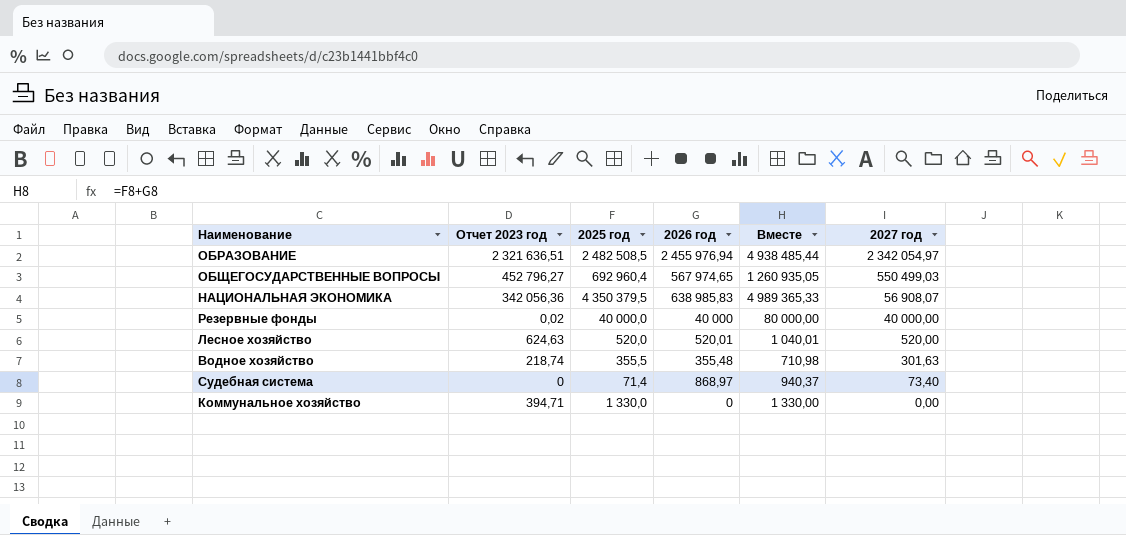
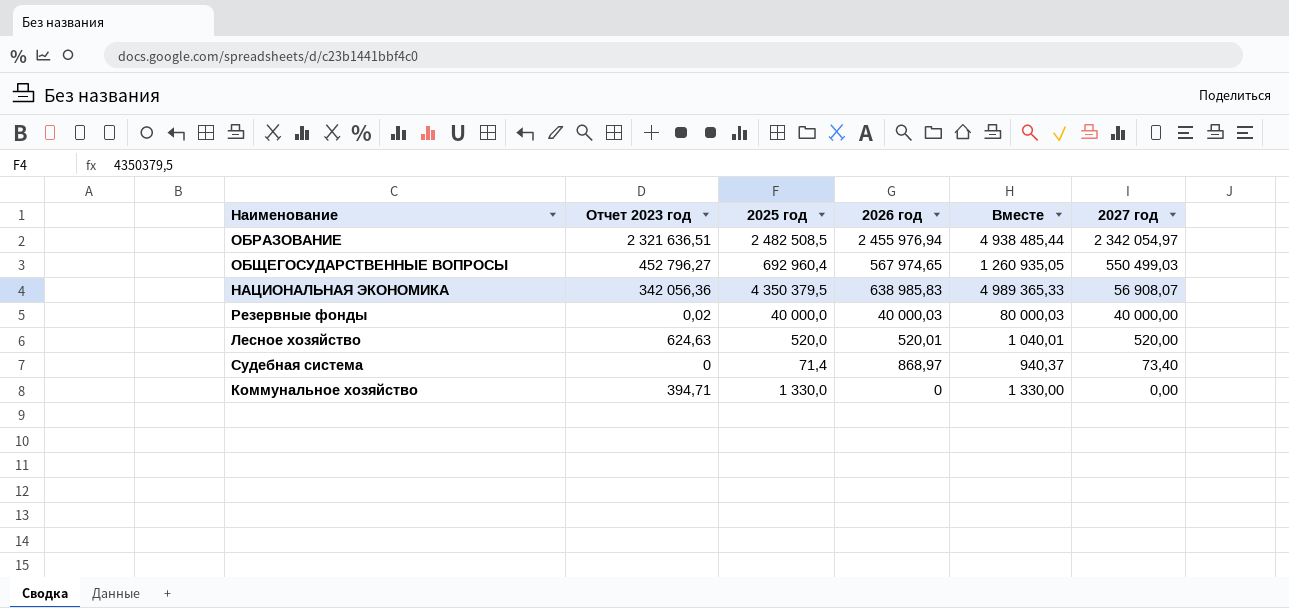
row Водное хозяйство: 218,74 | 355,5 | 355,48 | 710,98 | 301,63 -> none
Резервные фонды | 2026 год: 40 000 -> 40 000,03
Резервные фонды | Вместе: 80 000,00 -> 80 000,03

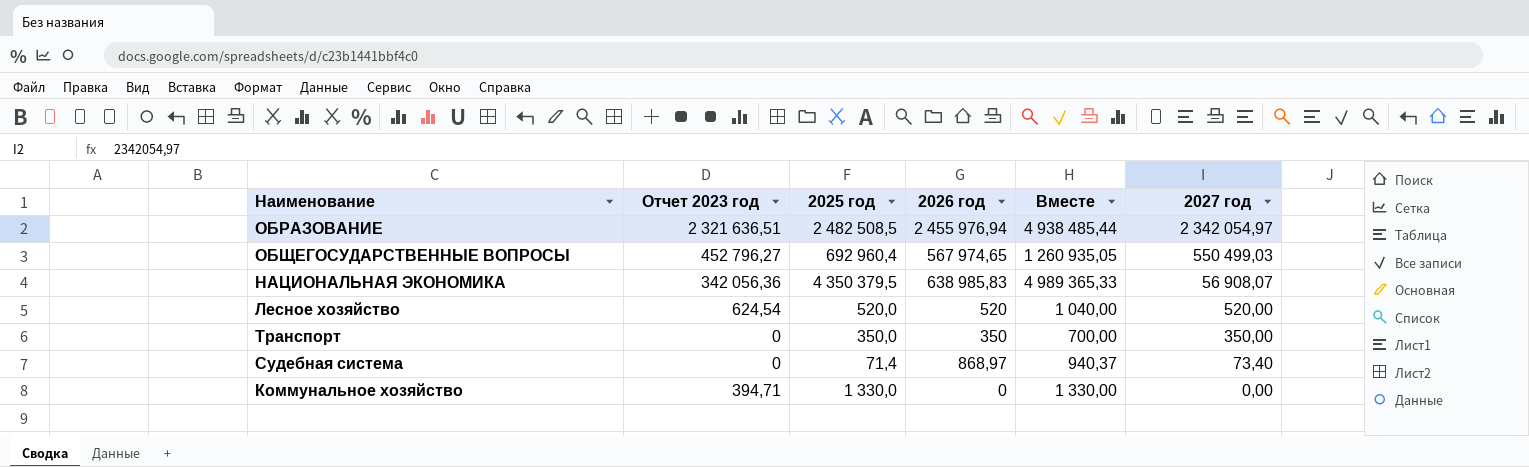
row Резервные фонды: 0,02 | 40 000,0 | 40 000,03 | 80 000,03 | 40 000,00 -> none
Лесное хозяйство | Отчет 2023 год: 624,63 -> 624,54
Лесное хозяйство | 2026 год: 520,01 -> 520
Лесное хозяйство | Вместе: 1 040,01 -> 1 040,00
row Транспорт: none -> 0 | 350,0 | 350 | 700,00 | 350,00

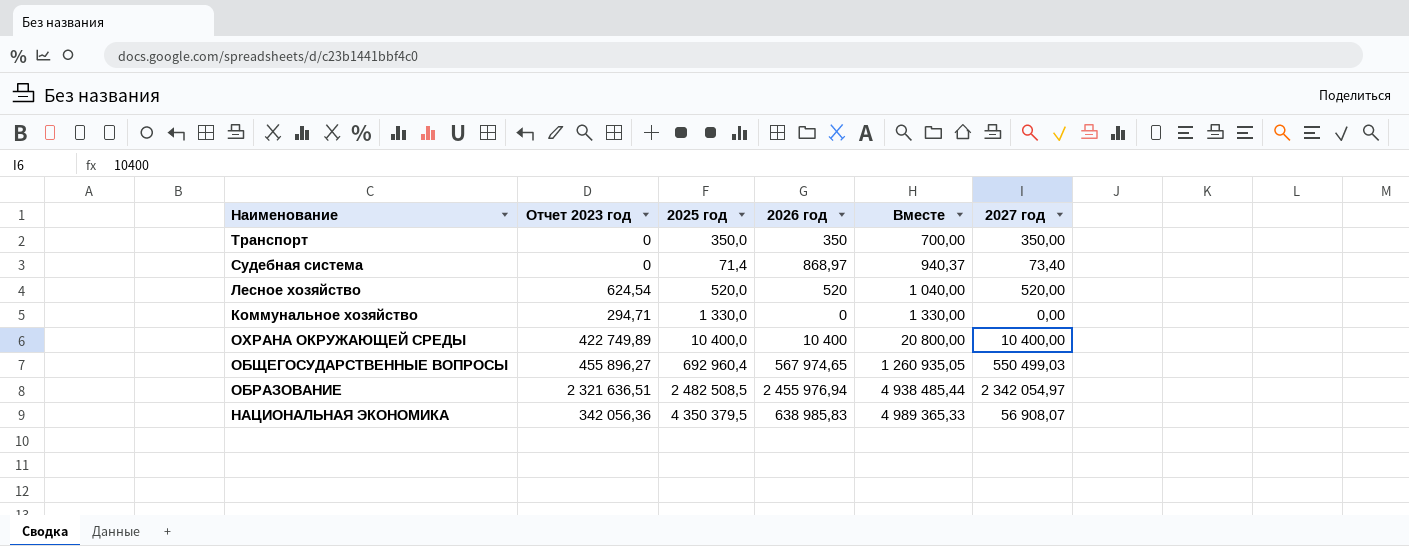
row order: 2027 год descending -> Вместе ascending
Коммунальное хозяйство | Отчет 2023 год: 394,71 -> 294,71
row ОХРАНА ОКРУЖАЮЩЕЙ СРЕДЫ: none -> 422 749,89 | 10 400,0 | 10 400 | 20 800,00 | 10 400,00
ОБЩЕГОСУДАРСТВЕННЫЕ ВОПРОСЫ | Отчет 2023 год: 452 796,27 -> 455 896,27

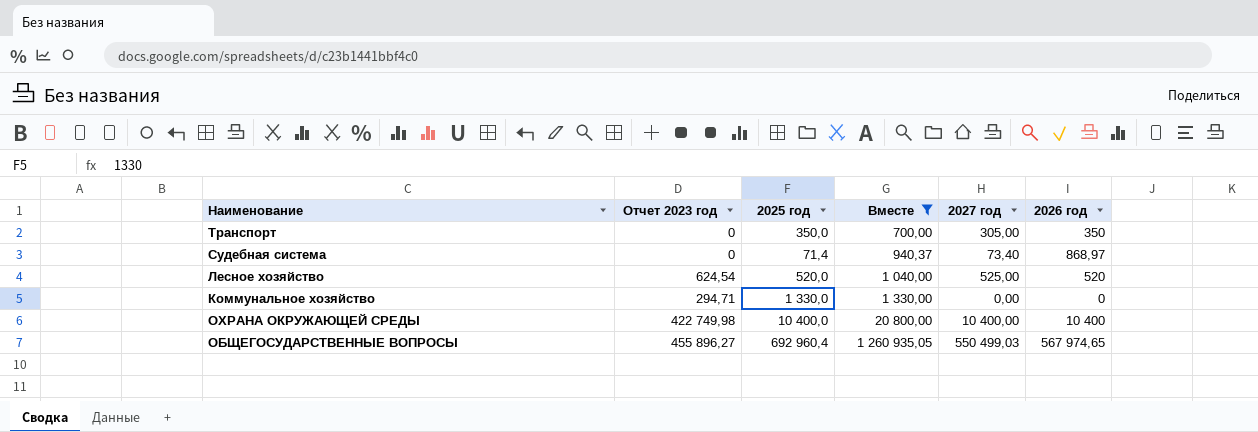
filter: none -> Вместе <= 1 260 935,05
column 2026 год | position: 4 -> 6
Транспорт | 2027 год: 350,00 -> 305,00
Лесное хозяйство | 2027 год: 520,00 -> 525,00
ОХРАНА ОКРУЖАЮЩЕЙ СРЕДЫ | Отчет 2023 год: 422 749,89 -> 422 749,98

